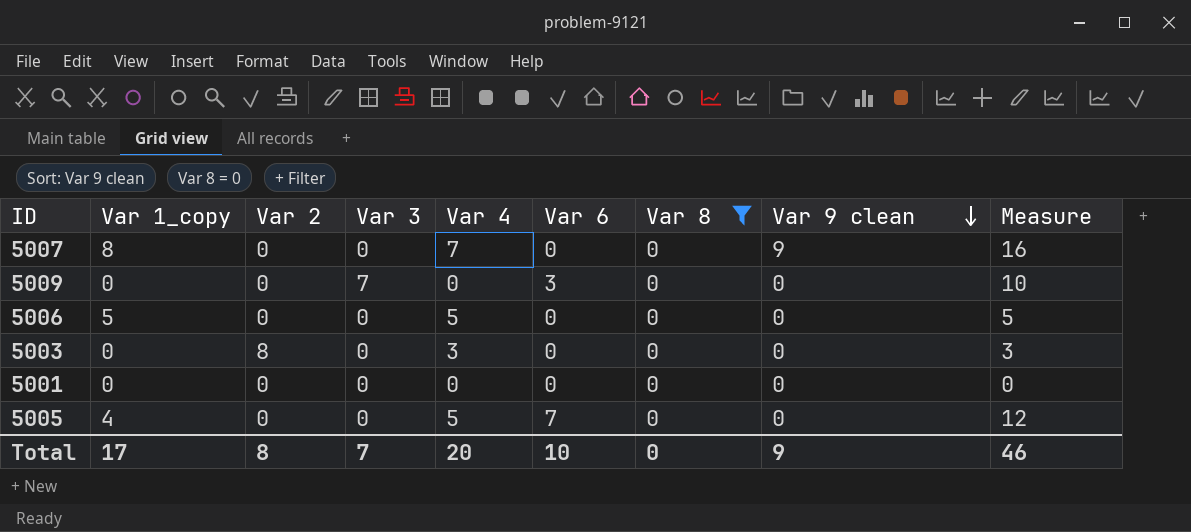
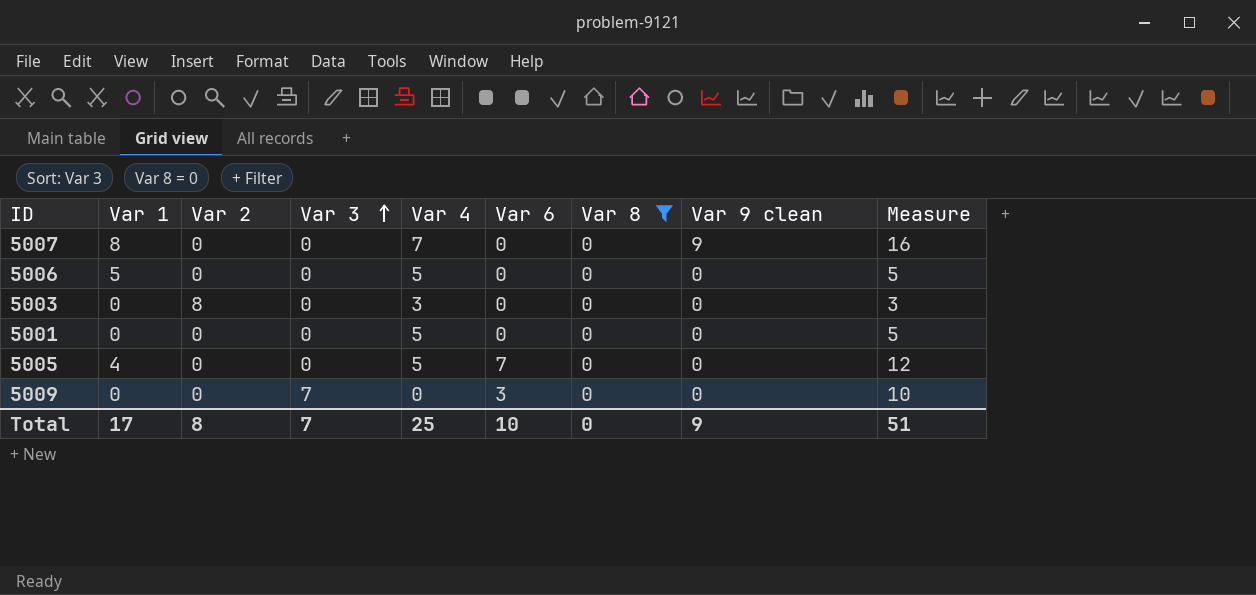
row order: Var 9 clean descending -> Var 3 ascending
column name: Var 1_copy -> Var 1
5001 | Var 4: 0 -> 5
5001 | Measure: 0 -> 5
Total | Var 4: 20 -> 25
Total | Measure: 46 -> 51

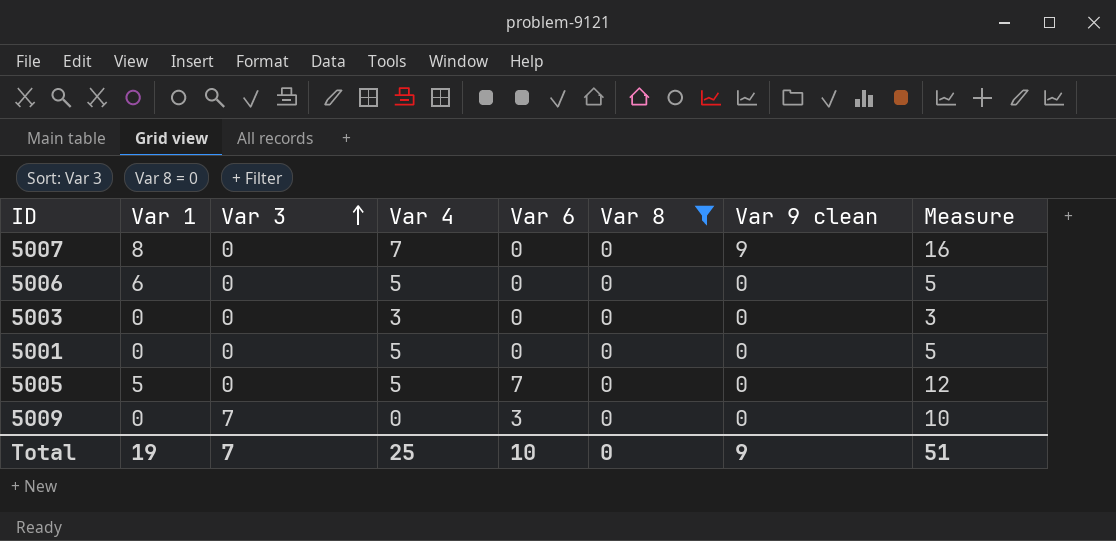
column Var 2 | position: 3 -> none
5006 | Var 1: 5 -> 6
5005 | Var 1: 4 -> 5
Total | Var 1: 17 -> 19

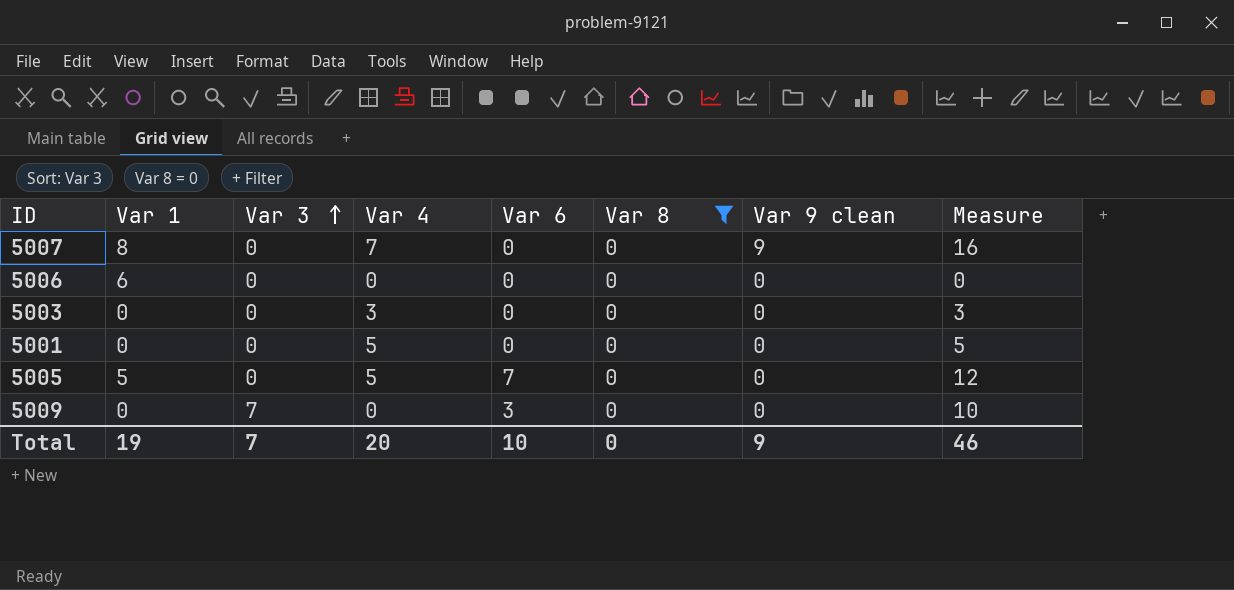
5006 | Var 4: 5 -> 0
5006 | Measure: 5 -> 0
Total | Var 4: 25 -> 20
Total | Measure: 51 -> 46

